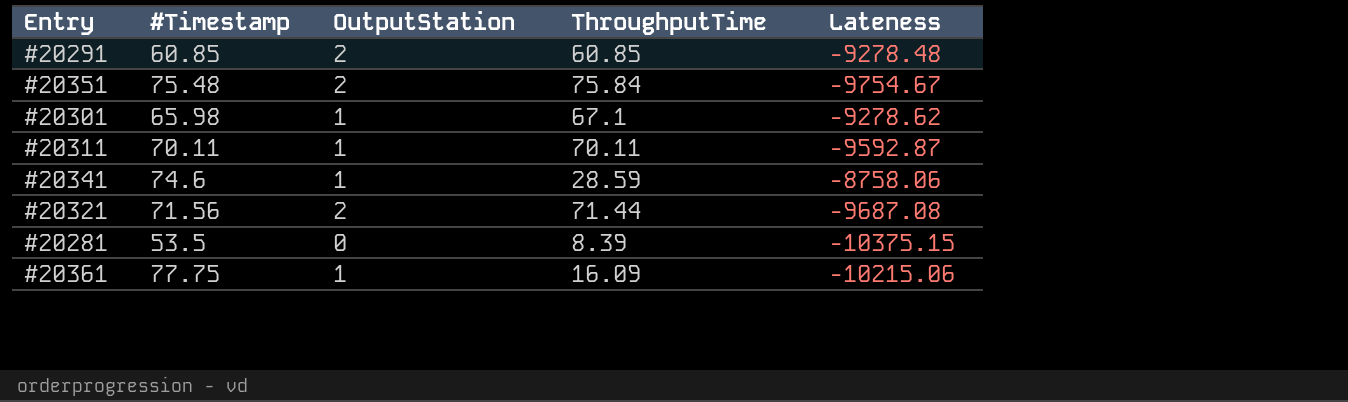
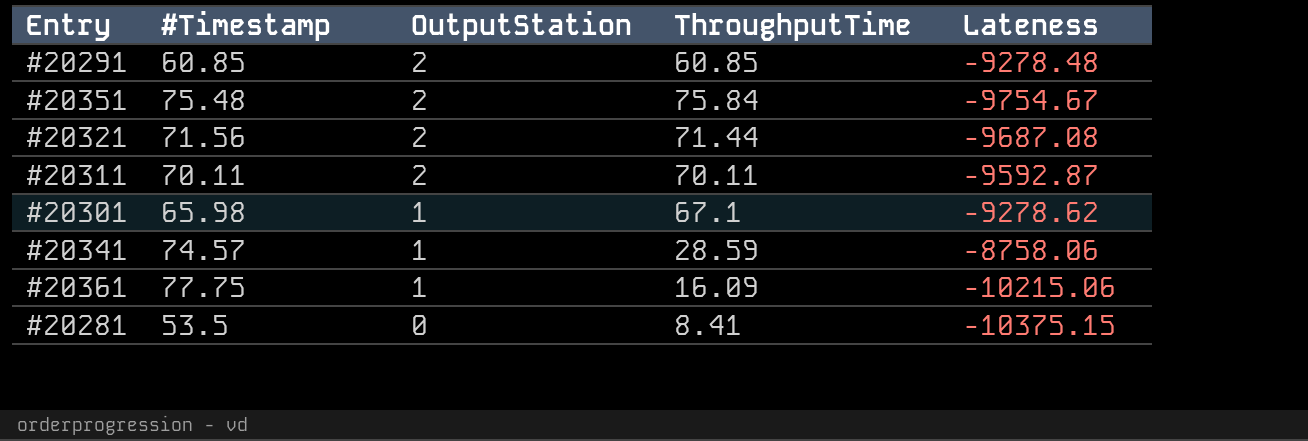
row order: none -> OutputStation descending
#20311 | OutputStation: 1 -> 2
#20341 | #Timestamp: 74.6 -> 74.57
#20281 | ThroughputTime: 8.39 -> 8.41

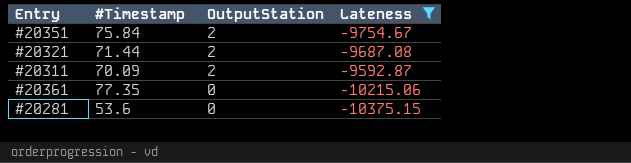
filter: none -> Lateness <= -9592.87
column ThroughputTime | position: 4 -> none
#20351 | #Timestamp: 75.48 -> 75.84
#20321 | #Timestamp: 71.56 -> 71.44
#20311 | #Timestamp: 70.11 -> 70.09
#20361 | #Timestamp: 77.75 -> 77.35
#20361 | OutputStation: 1 -> 0
#20281 | #Timestamp: 53.5 -> 53.6

